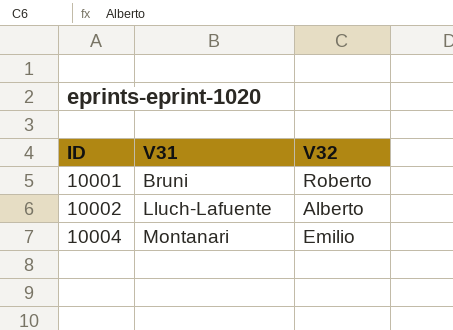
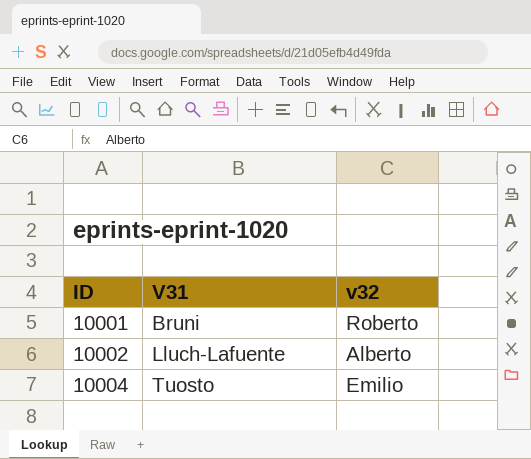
column name: V32 -> v32
10004 | V31: Montanari -> Tuosto

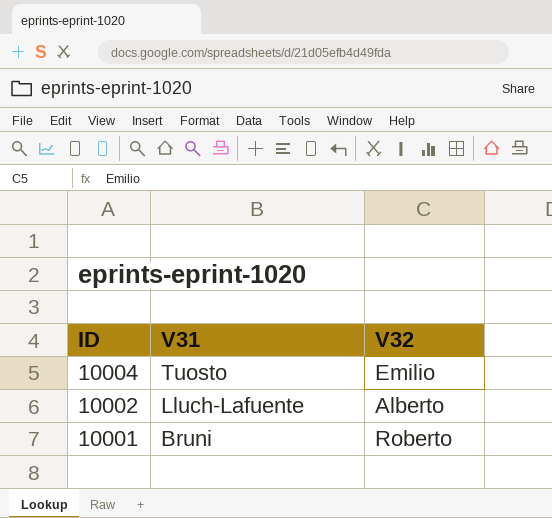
row order: ID ascending -> ID descending
column name: v32 -> V32

